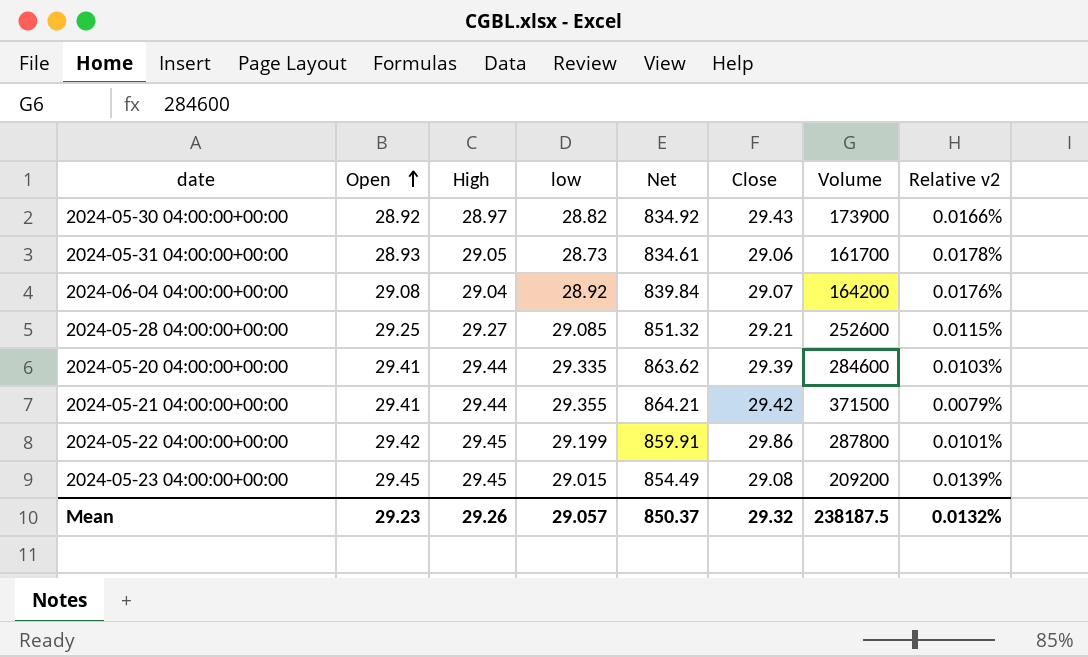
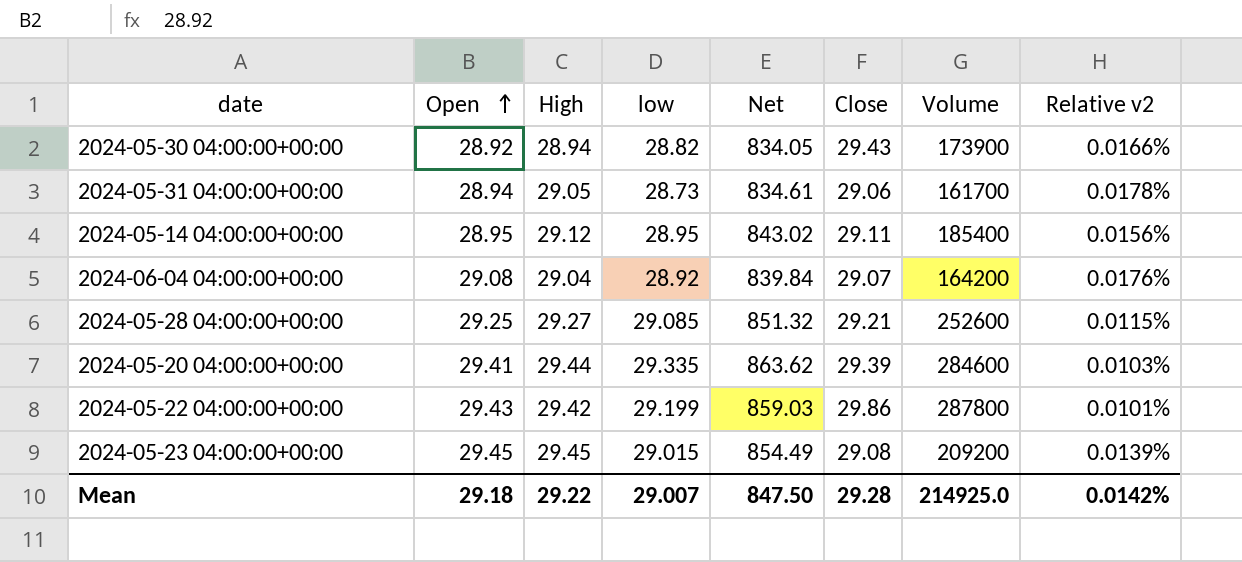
row 2024-05-21 04:00:00+00:00: 29.41 | 29.44 | 29.355 | 864.21 | 29.42 | 371500 | 0.0079% -> none
2024-05-30 04:00:00+00:00 | High: 28.97 -> 28.94
2024-05-30 04:00:00+00:00 | Net: 834.92 -> 834.05
2024-05-31 04:00:00+00:00 | Open: 28.93 -> 28.94
row 2024-05-14 04:00:00+00:00: none -> 28.95 | 29.12 | 28.95 | 843.02 | 29.11 | 185400 | 0.0156%
2024-05-22 04:00:00+00:00 | Open: 29.42 -> 29.43
2024-05-22 04:00:00+00:00 | High: 29.45 -> 29.42
2024-05-22 04:00:00+00:00 | Net: 859.91 -> 859.03
Mean | Open: 29.23 -> 29.18
Mean | High: 29.26 -> 29.22
Mean | low: 29.057 -> 29.007
Mean | Net: 850.37 -> 847.50
Mean | Close: 29.32 -> 29.28
Mean | Volume: 238187.5 -> 214925.0
Mean | Relative v2: 0.0132% -> 0.0142%

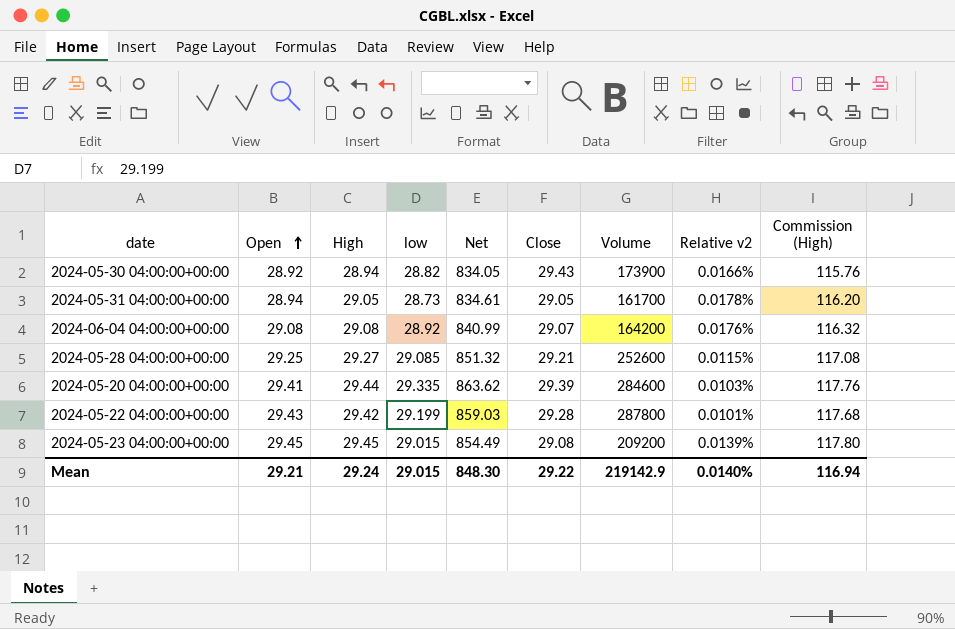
column Commission (High) | formula: none -> [High] * 4
row 2024-05-14 04:00:00+00:00: 28.95 | 29.12 | 28.95 | 843.02 | 29.11 | 185400 | 0.0156% -> none
2024-05-31 04:00:00+00:00 | Close: 29.06 -> 29.05
2024-06-04 04:00:00+00:00 | High: 29.04 -> 29.08
2024-06-04 04:00:00+00:00 | Net: 839.84 -> 840.99
2024-05-22 04:00:00+00:00 | Close: 29.86 -> 29.28
Mean | Open: 29.18 -> 29.21
Mean | High: 29.22 -> 29.24
Mean | low: 29.007 -> 29.015
Mean | Net: 847.50 -> 848.30
Mean | Close: 29.28 -> 29.22
Mean | Volume: 214925.0 -> 219142.9
Mean | Relative v2: 0.0142% -> 0.0140%

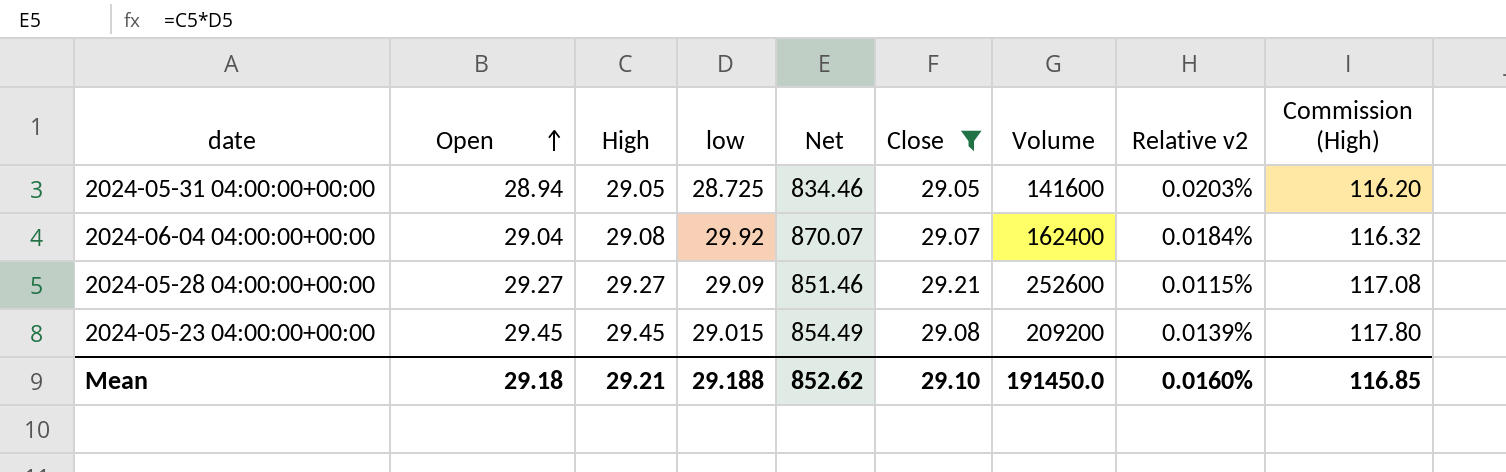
filter: none -> Close <= 29.21
2024-05-31 04:00:00+00:00 | low: 28.73 -> 28.725
2024-05-31 04:00:00+00:00 | Net: 834.61 -> 834.46
2024-05-31 04:00:00+00:00 | Volume: 161700 -> 141600
2024-05-31 04:00:00+00:00 | Relative v2: 0.0178% -> 0.0203%
2024-06-04 04:00:00+00:00 | Open: 29.08 -> 29.04
2024-06-04 04:00:00+00:00 | low: 28.92 -> 29.92
2024-06-04 04:00:00+00:00 | Net: 840.99 -> 870.07
2024-06-04 04:00:00+00:00 | Volume: 164200 -> 162400
2024-06-04 04:00:00+00:00 | Relative v2: 0.0176% -> 0.0184%
2024-05-28 04:00:00+00:00 | Open: 29.25 -> 29.27
2024-05-28 04:00:00+00:00 | low: 29.085 -> 29.09
2024-05-28 04:00:00+00:00 | Net: 851.32 -> 851.46
Mean | Open: 29.21 -> 29.18
Mean | High: 29.24 -> 29.21
Mean | low: 29.015 -> 29.188
Mean | Net: 848.30 -> 852.62
Mean | Close: 29.22 -> 29.10
Mean | Volume: 219142.9 -> 191450.0
Mean | Relative v2: 0.0140% -> 0.0160%
Mean | Commission (High): 116.94 -> 116.85

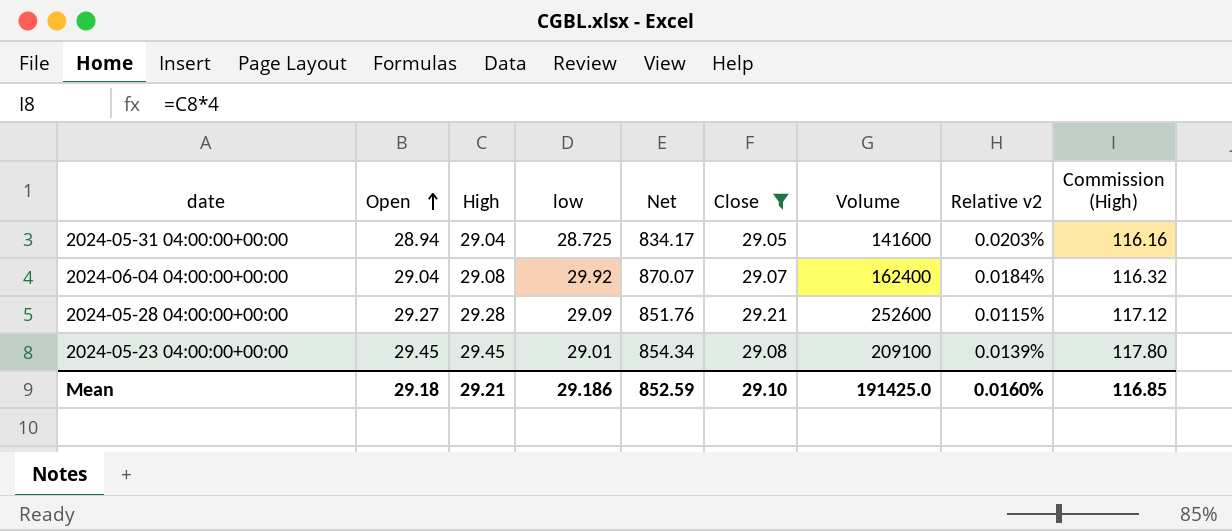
2024-05-31 04:00:00+00:00 | High: 29.05 -> 29.04
2024-05-31 04:00:00+00:00 | Net: 834.46 -> 834.17
2024-05-31 04:00:00+00:00 | Commission (High): 116.20 -> 116.16
2024-05-28 04:00:00+00:00 | High: 29.27 -> 29.28
2024-05-28 04:00:00+00:00 | Net: 851.46 -> 851.76
2024-05-28 04:00:00+00:00 | Commission (High): 117.08 -> 117.12
2024-05-23 04:00:00+00:00 | low: 29.015 -> 29.01
2024-05-23 04:00:00+00:00 | Net: 854.49 -> 854.34
2024-05-23 04:00:00+00:00 | Volume: 209200 -> 209100
Mean | low: 29.188 -> 29.186
Mean | Net: 852.62 -> 852.59
Mean | Volume: 191450.0 -> 191425.0

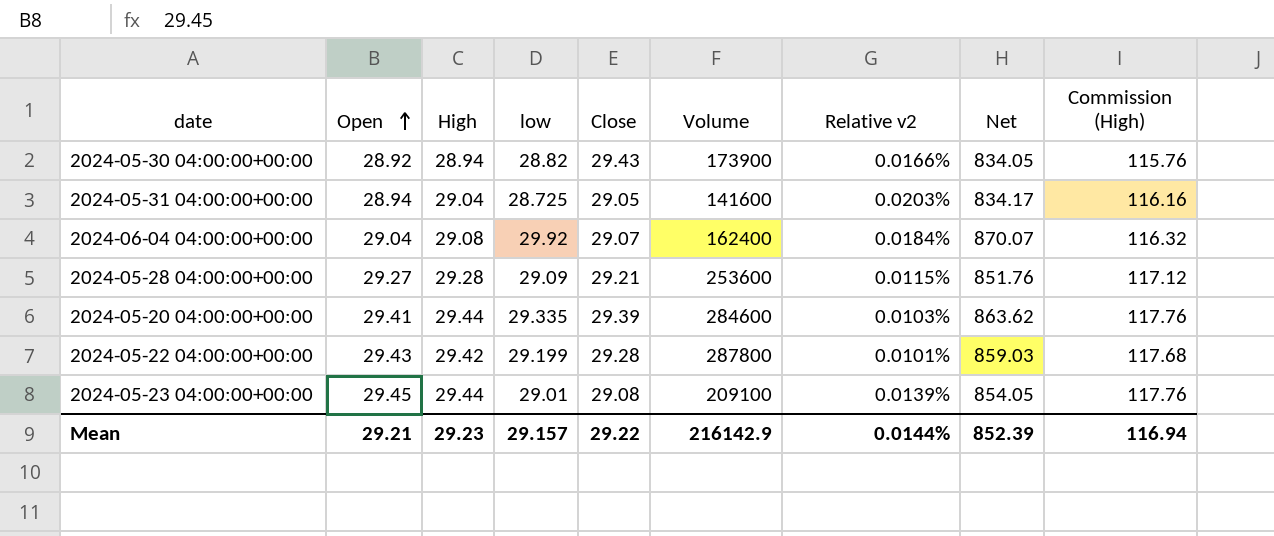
filter: Close <= 29.21 -> none
column Net | position: 5 -> 8
2024-05-28 04:00:00+00:00 | Volume: 252600 -> 253600
2024-05-23 04:00:00+00:00 | High: 29.45 -> 29.44
2024-05-23 04:00:00+00:00 | Net: 854.34 -> 854.05
2024-05-23 04:00:00+00:00 | Commission (High): 117.80 -> 117.76
Mean | Open: 29.18 -> 29.21
Mean | High: 29.21 -> 29.23
Mean | low: 29.186 -> 29.157
Mean | Close: 29.10 -> 29.22
Mean | Volume: 191425.0 -> 216142.9
Mean | Relative v2: 0.0160% -> 0.0144%
Mean | Net: 852.59 -> 852.39
Mean | Commission (High): 116.85 -> 116.94

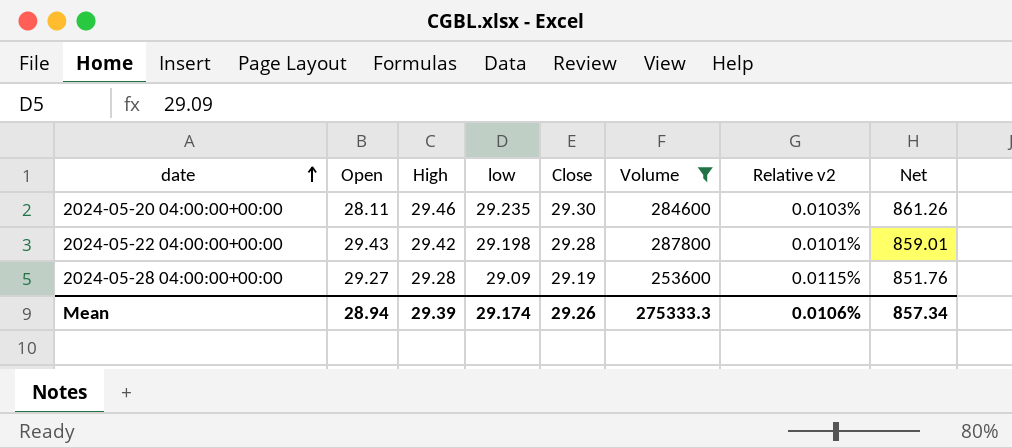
filter: none -> Volume >= 253600
row order: Open ascending -> date ascending
column Commission (High) | formula: [High] * 4 -> none
2024-05-20 04:00:00+00:00 | Open: 29.41 -> 28.11
2024-05-20 04:00:00+00:00 | High: 29.44 -> 29.46
2024-05-20 04:00:00+00:00 | low: 29.335 -> 29.235
2024-05-20 04:00:00+00:00 | Close: 29.39 -> 29.30
2024-05-20 04:00:00+00:00 | Net: 863.62 -> 861.26
2024-05-22 04:00:00+00:00 | low: 29.199 -> 29.198
2024-05-22 04:00:00+00:00 | Net: 859.03 -> 859.01
2024-05-28 04:00:00+00:00 | Close: 29.21 -> 29.19
Mean | Open: 29.21 -> 28.94
Mean | High: 29.23 -> 29.39
Mean | low: 29.157 -> 29.174
Mean | Close: 29.22 -> 29.26
Mean | Volume: 216142.9 -> 275333.3
Mean | Relative v2: 0.0144% -> 0.0106%
Mean | Net: 852.39 -> 857.34

